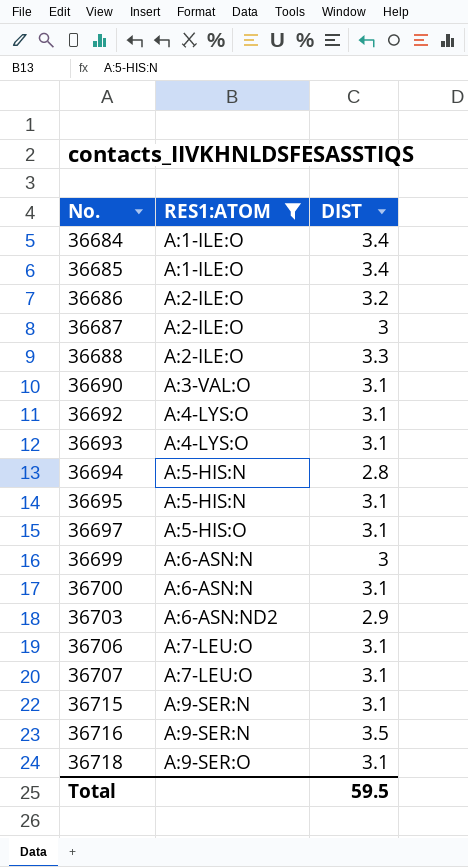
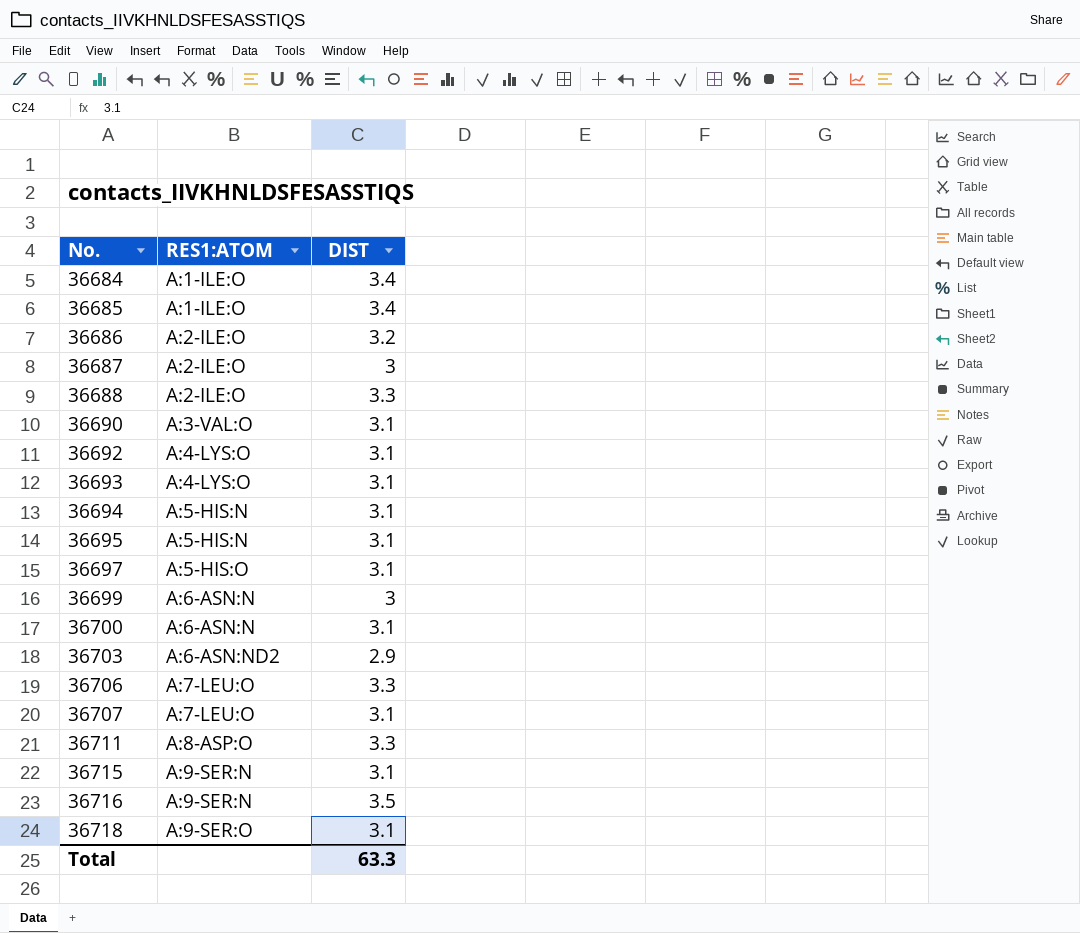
filter: RES1:ATOM != A:8-ASP:O -> none
36694 | DIST: 2.8 -> 3.1
36706 | DIST: 3.1 -> 3.3
Total | DIST: 59.5 -> 63.3

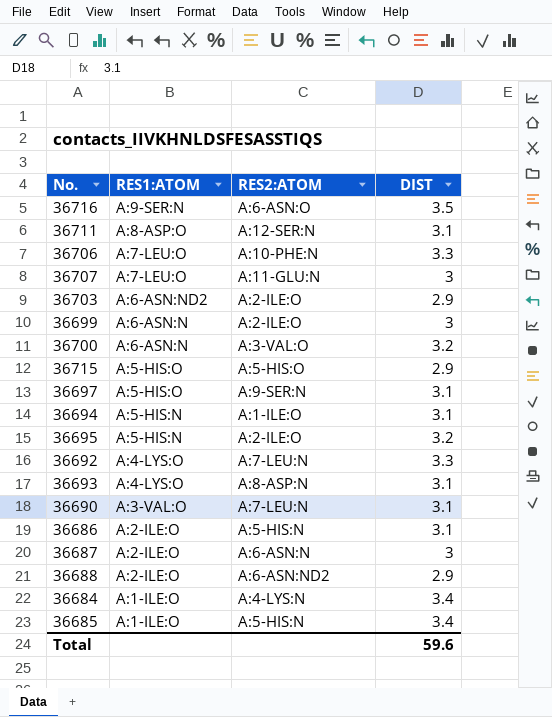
row order: No. ascending -> RES1:ATOM descending
column RES2:ATOM | position: none -> 3
row 36718: A:9-SER:O | 3.1 -> none
36711 | DIST: 3.3 -> 3.1
36707 | DIST: 3.1 -> 3
36700 | DIST: 3.1 -> 3.2
36715 | RES1:ATOM: A:9-SER:N -> A:5-HIS:O
36715 | DIST: 3.1 -> 2.9
36695 | DIST: 3.1 -> 3.2
36692 | DIST: 3.1 -> 3.3
36686 | DIST: 3.2 -> 3.1
36688 | DIST: 3.3 -> 2.9
Total | DIST: 63.3 -> 59.6

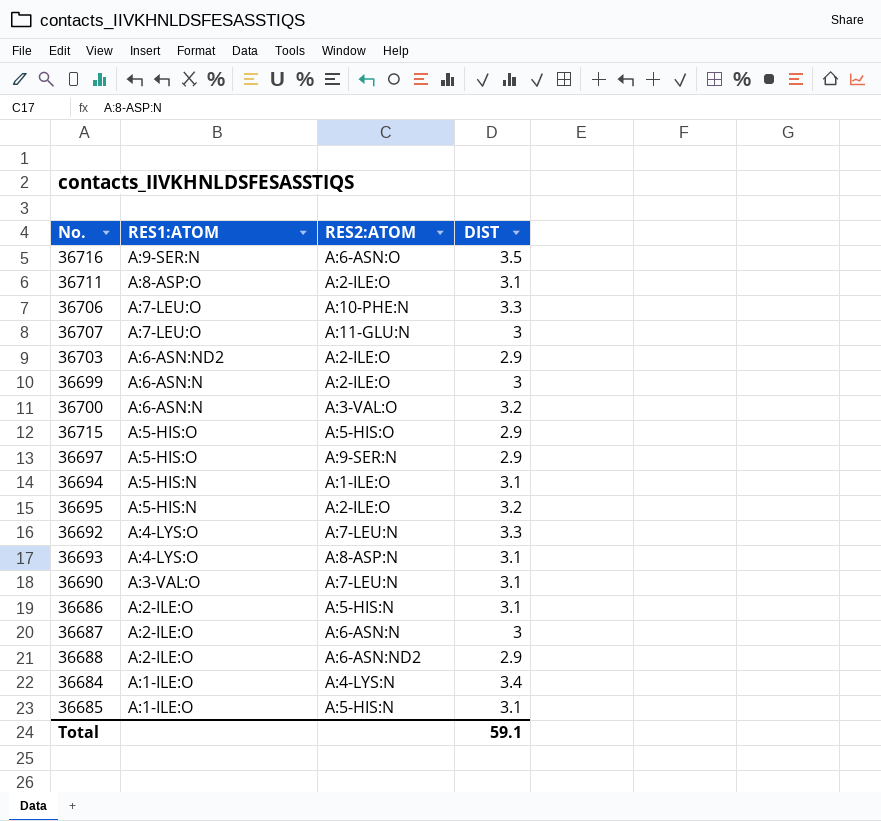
36711 | RES2:ATOM: A:12-SER:N -> A:2-ILE:O
36697 | DIST: 3.1 -> 2.9
36685 | DIST: 3.4 -> 3.1
Total | DIST: 59.6 -> 59.1

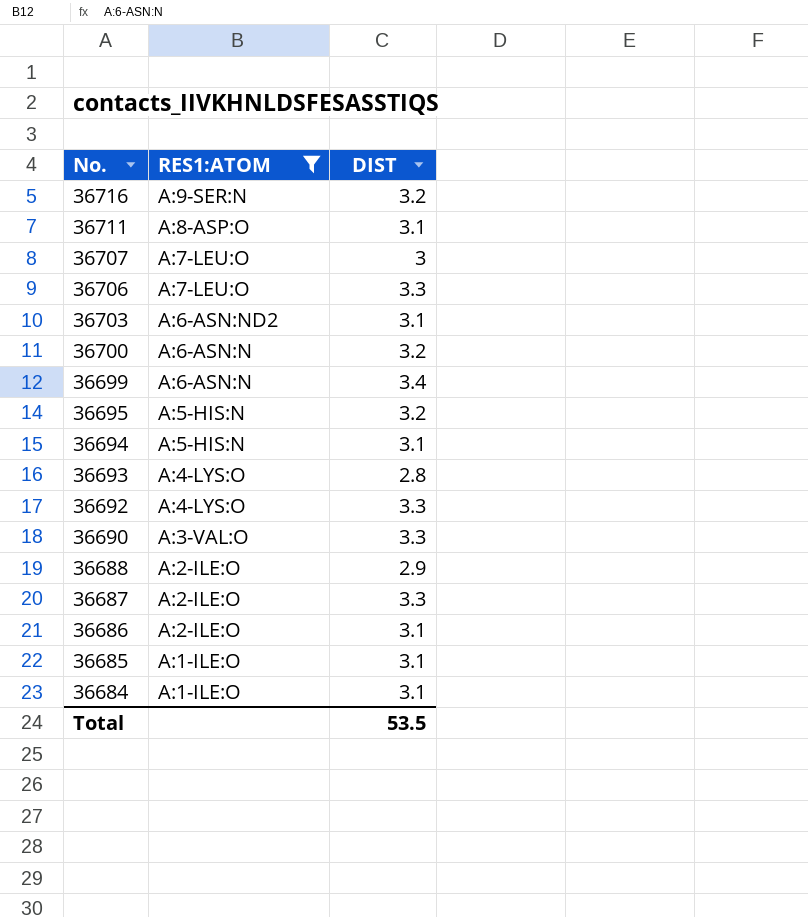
filter: none -> RES1:ATOM != A:5-HIS:O
row order: RES1:ATOM descending -> No. descending
column RES2:ATOM | position: 3 -> none
36716 | DIST: 3.5 -> 3.2
36703 | DIST: 2.9 -> 3.1
36699 | DIST: 3 -> 3.4
36693 | DIST: 3.1 -> 2.8
36690 | DIST: 3.1 -> 3.3
36687 | DIST: 3 -> 3.3
36684 | DIST: 3.4 -> 3.1
Total | DIST: 59.1 -> 53.5

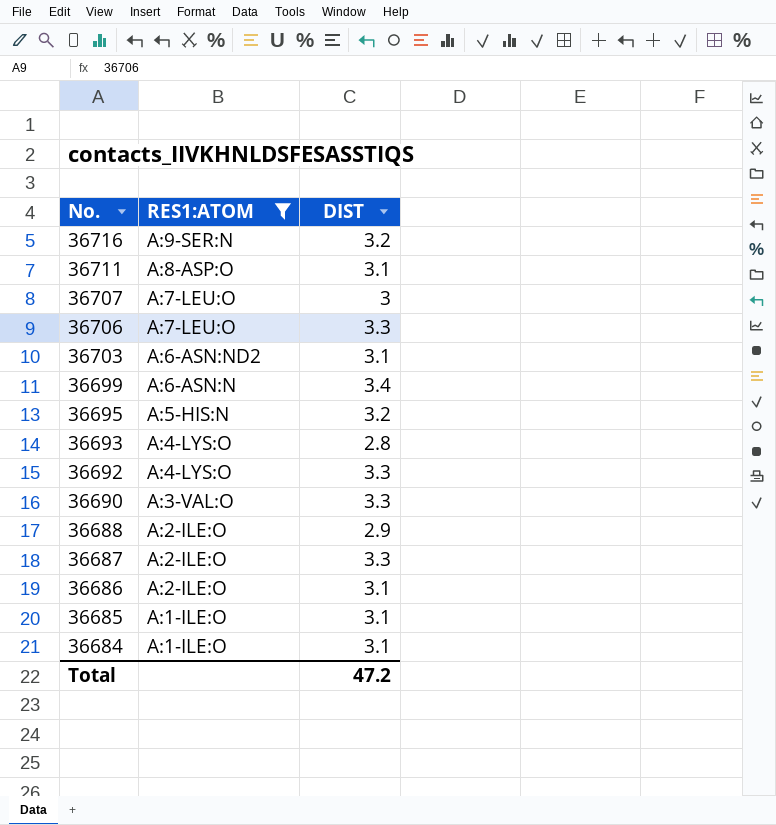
row 36700: A:6-ASN:N | 3.2 -> none
row 36694: A:5-HIS:N | 3.1 -> none
Total | DIST: 53.5 -> 47.2

